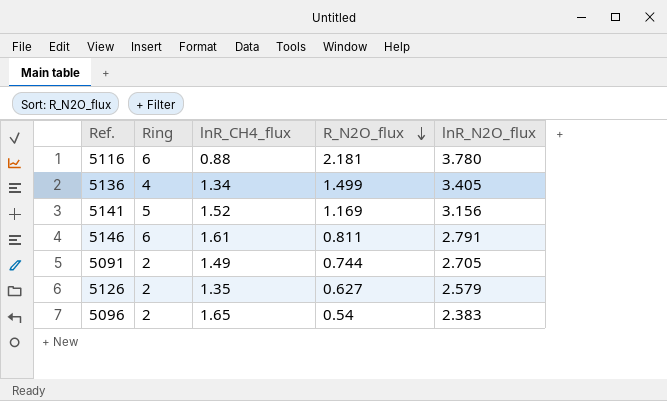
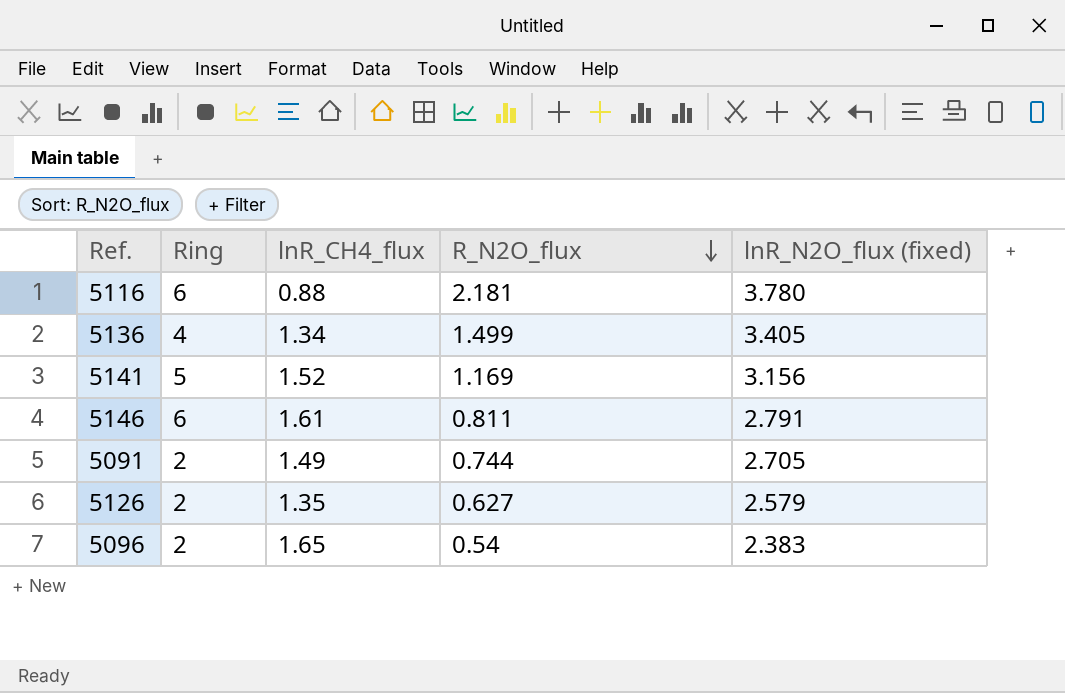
column name: lnR_N2O_flux -> lnR_N2O_flux (fixed)

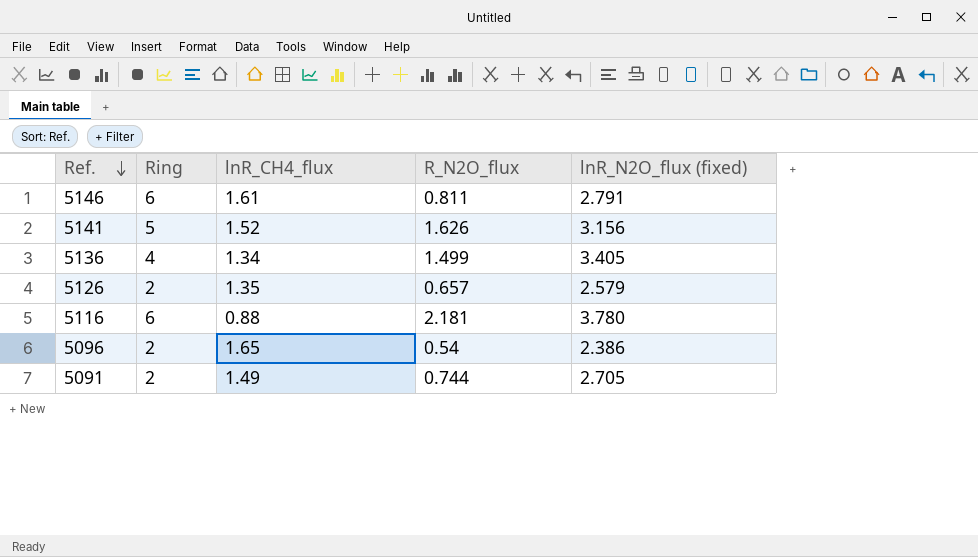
row order: R_N2O_flux descending -> Ref. descending
5141 | R_N2O_flux: 1.169 -> 1.626
5126 | R_N2O_flux: 0.627 -> 0.657
5096 | lnR_N2O_flux (fixed): 2.383 -> 2.386

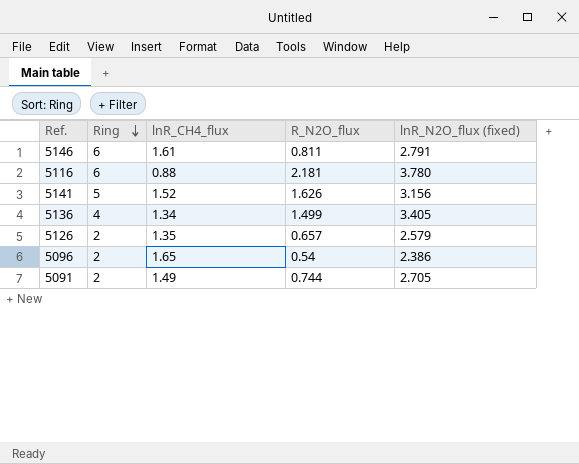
row order: Ref. descending -> Ring descending

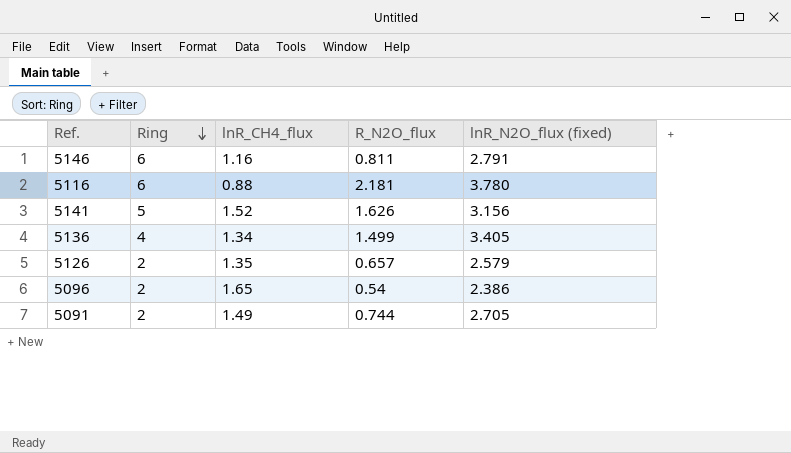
5146 | lnR_CH4_flux: 1.61 -> 1.16

